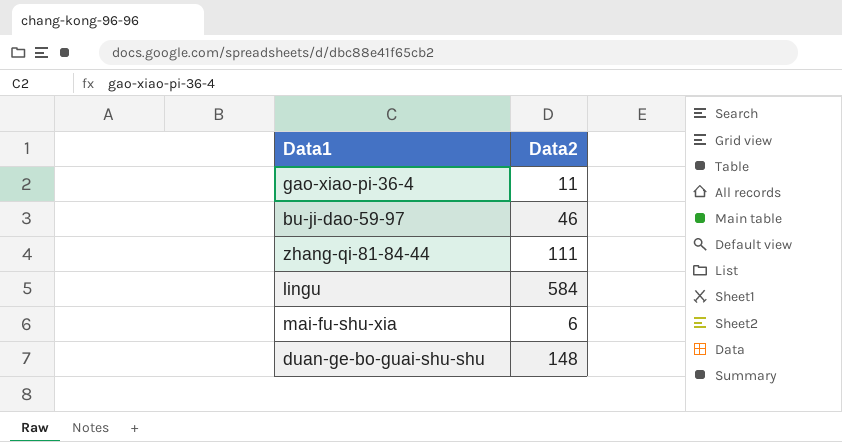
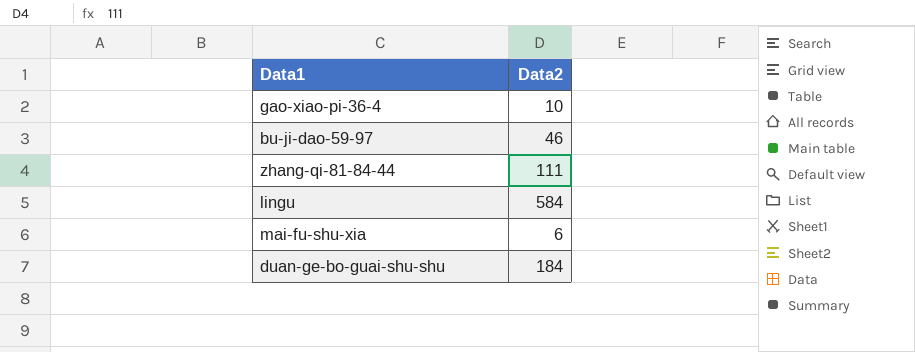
gao-xiao-pi-36-4 | Data2: 11 -> 10
duan-ge-bo-guai-shu-shu | Data2: 148 -> 184

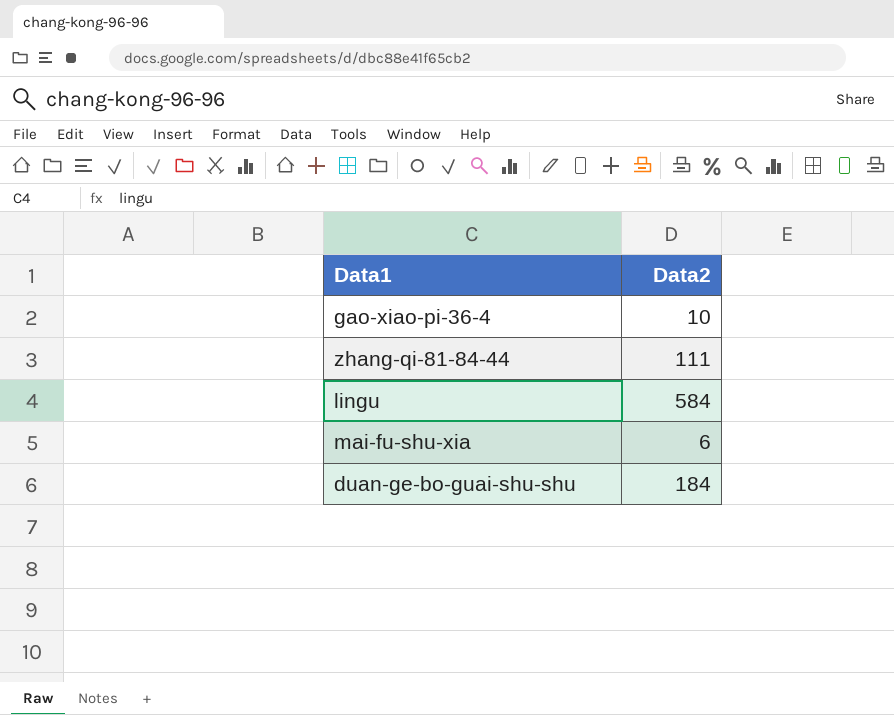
row bu-ji-dao-59-97: 46 -> none

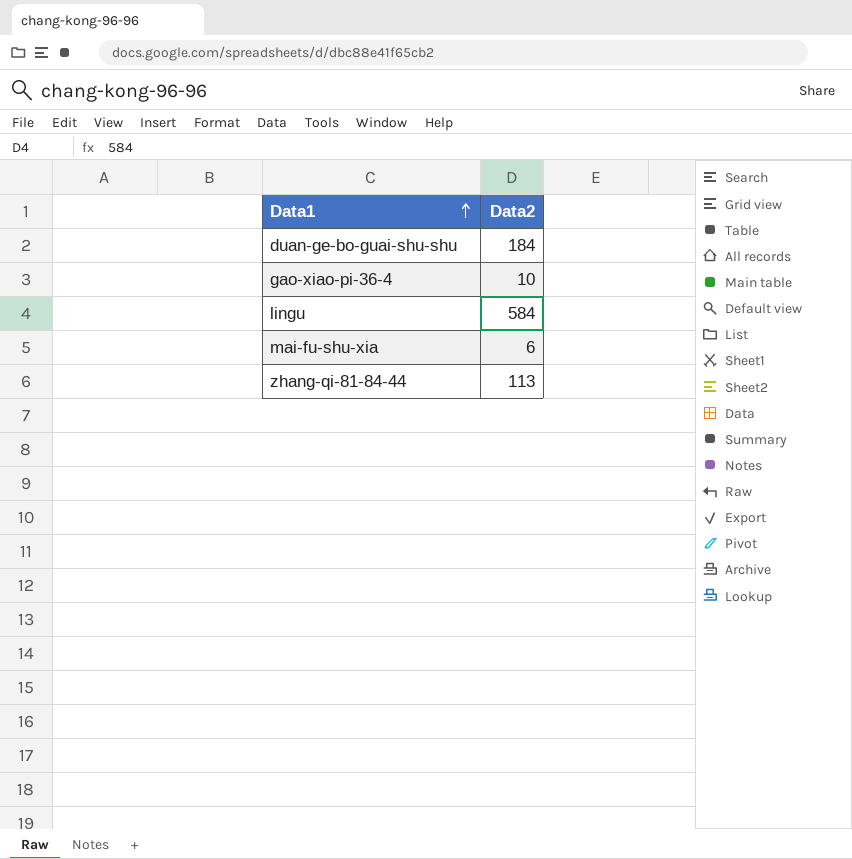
row order: none -> Data1 ascending
zhang-qi-81-84-44 | Data2: 111 -> 113

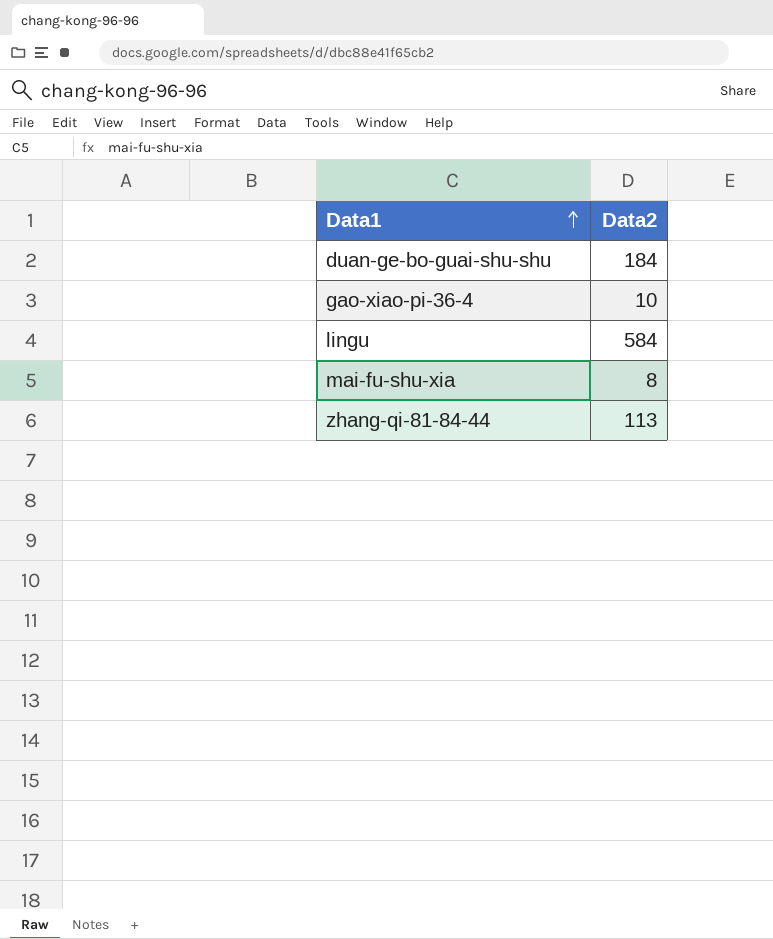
mai-fu-shu-xia | Data2: 6 -> 8

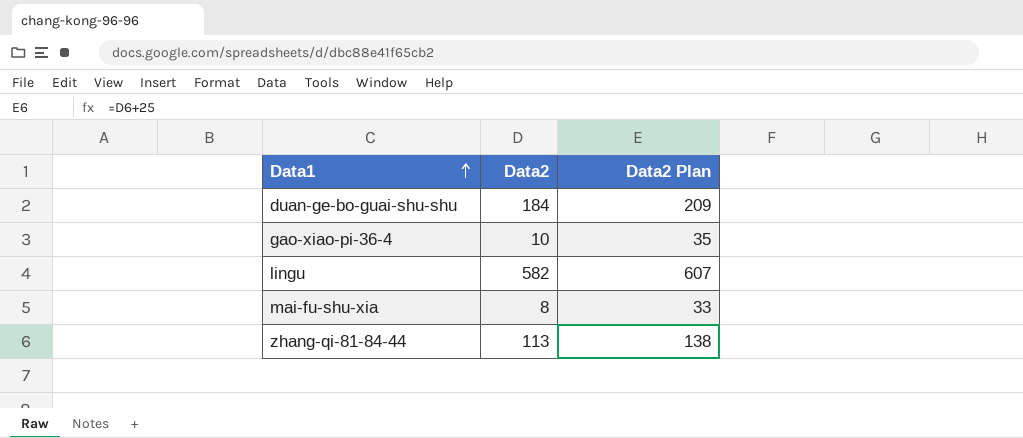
column Data2 Plan | formula: none -> [Data2] + 25
lingu | Data2: 584 -> 582

